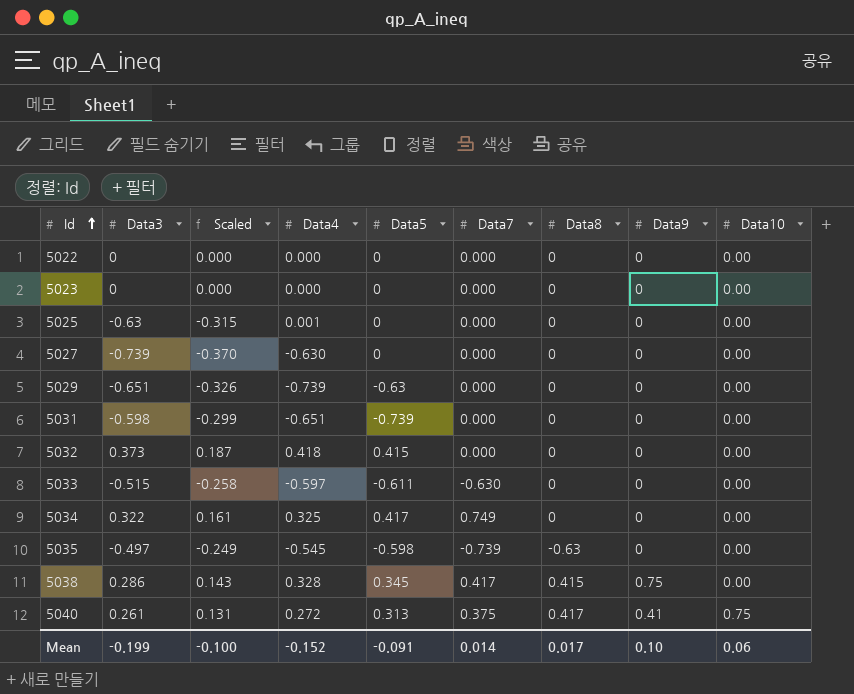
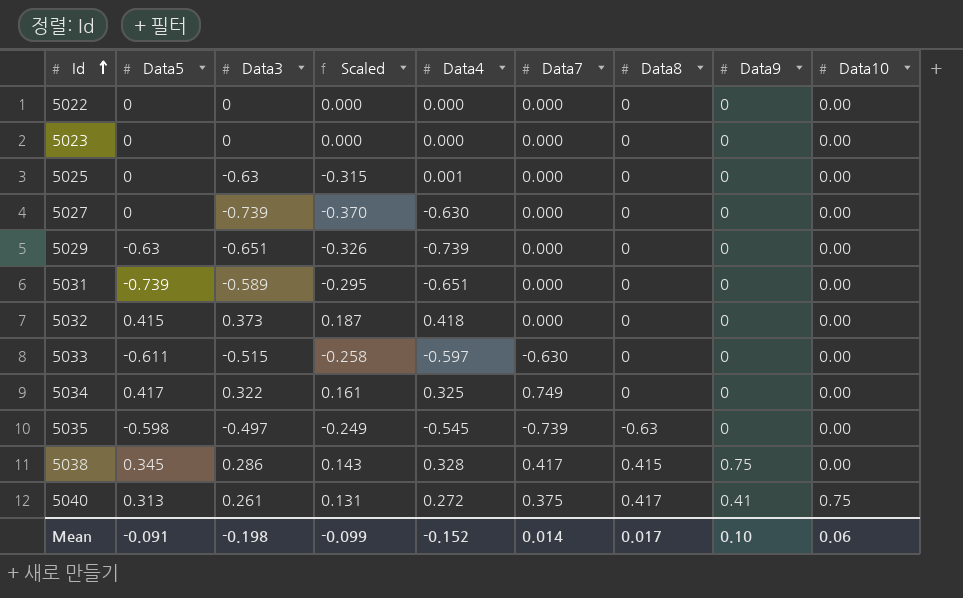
column Data5 | position: 5 -> 2
5031 | Data3: -0.598 -> -0.589
5031 | Scaled: -0.299 -> -0.295
Mean | Data3: -0.199 -> -0.198
Mean | Scaled: -0.100 -> -0.099

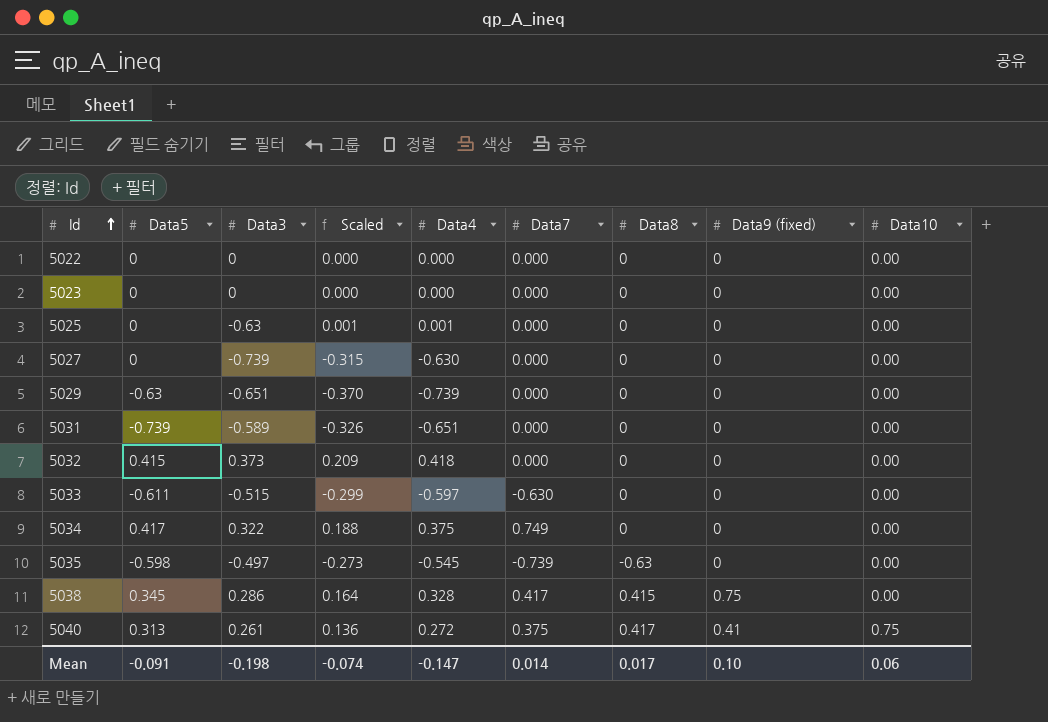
column Scaled | formula: [Data3] * 0.5 -> [Data4] * 0.5
column name: Data9 -> Data9 (fixed)
5034 | Data4: 0.325 -> 0.375
Mean | Scaled: -0.099 -> -0.074
Mean | Data4: -0.152 -> -0.147

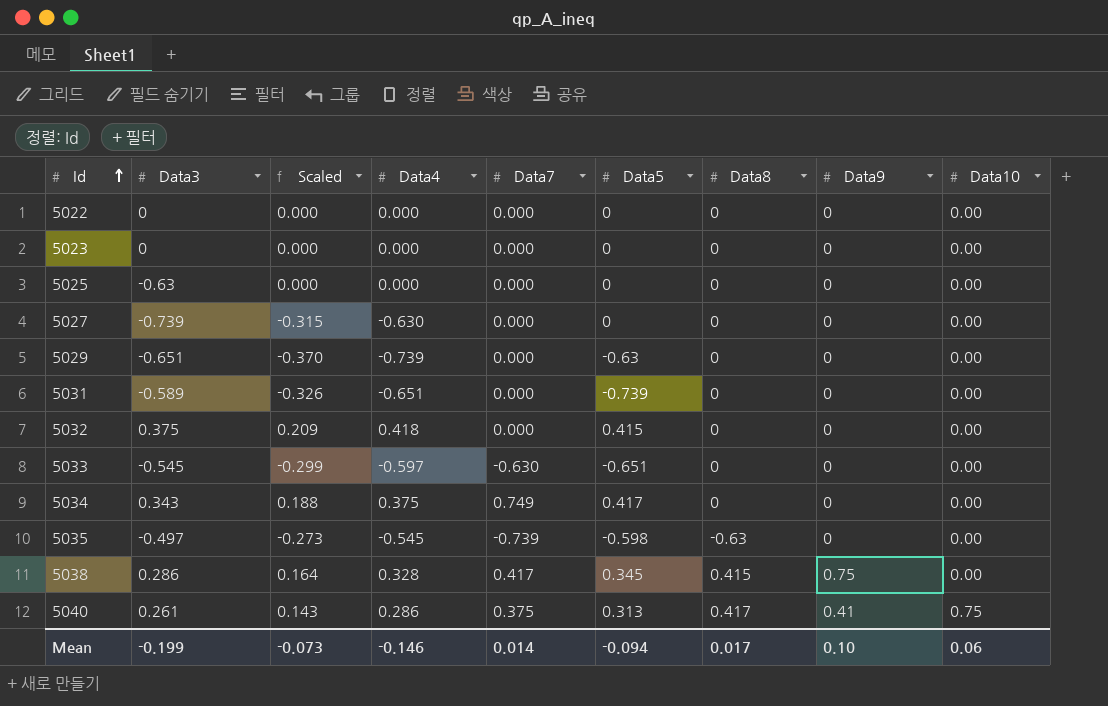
column Data5 | position: 2 -> 6
column name: Data9 (fixed) -> Data9
5025 | Scaled: 0.001 -> 0.000
5025 | Data4: 0.001 -> 0.000
5032 | Data3: 0.373 -> 0.375
5033 | Data3: -0.515 -> -0.545
5033 | Data5: -0.611 -> -0.651
5034 | Data3: 0.322 -> 0.343
5040 | Scaled: 0.136 -> 0.143
5040 | Data4: 0.272 -> 0.286
Mean | Data3: -0.198 -> -0.199
Mean | Scaled: -0.074 -> -0.073
Mean | Data4: -0.147 -> -0.146
Mean | Data5: -0.091 -> -0.094

